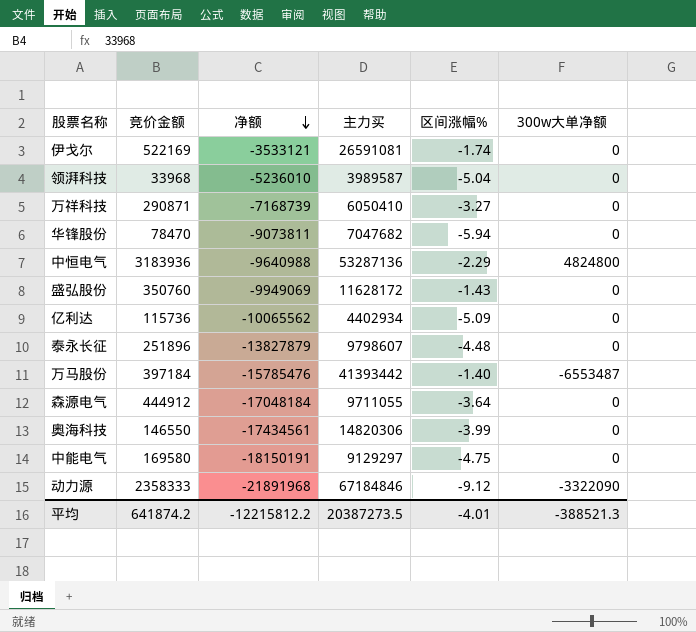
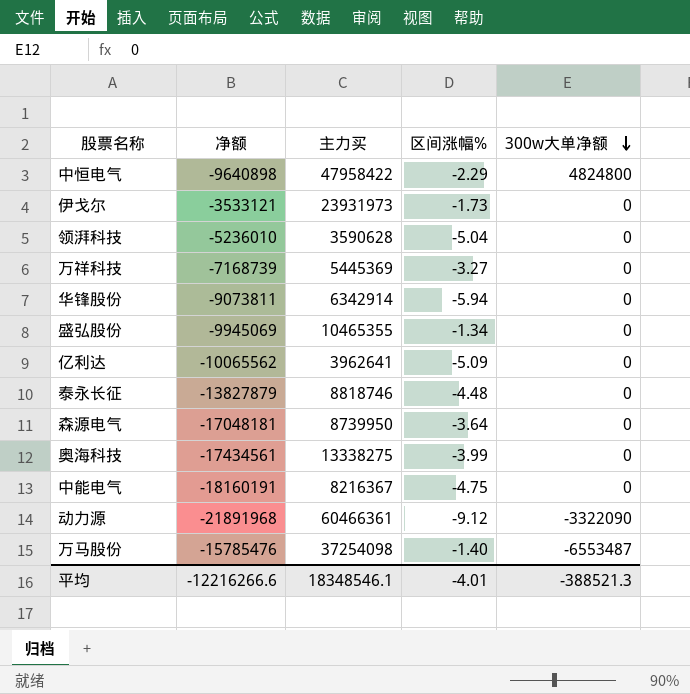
row order: 净额 descending -> 300w大单净额 descending
column 竞价金额 | position: 2 -> none
中恒电气 | 净额: -9640988 -> -9640898
中恒电气 | 主力买: 53287136 -> 47958422
伊戈尔 | 主力买: 26591081 -> 23931973
伊戈尔 | 区间涨幅%: -1.74 -> -1.73
领湃科技 | 主力买: 3989587 -> 3590628
万祥科技 | 主力买: 6050410 -> 5445369
华锋股份 | 主力买: 7047682 -> 6342914
盛弘股份 | 净额: -9949069 -> -9945069
盛弘股份 | 主力买: 11628172 -> 10465355
盛弘股份 | 区间涨幅%: -1.43 -> -1.34
亿利达 | 主力买: 4402934 -> 3962641
泰永长征 | 主力买: 9798607 -> 8818746
森源电气 | 净额: -17048184 -> -17048181
森源电气 | 主力买: 9711055 -> 8739950
奥海科技 | 主力买: 14820306 -> 13338275
中能电气 | 净额: -18150191 -> -18160191
中能电气 | 主力买: 9129297 -> 8216367
动力源 | 主力买: 67184846 -> 60466361
万马股份 | 主力买: 41393442 -> 37254098
平均 | 净额: -12215812.2 -> -12216266.6
平均 | 主力买: 20387273.5 -> 18348546.1

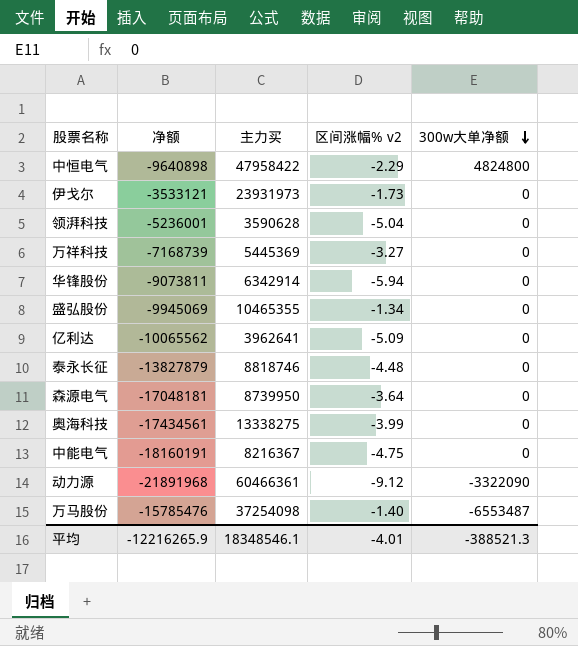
column name: 区间涨幅% -> 区间涨幅% v2
领湃科技 | 净额: -5236010 -> -5236001
平均 | 净额: -12216266.6 -> -12216265.9

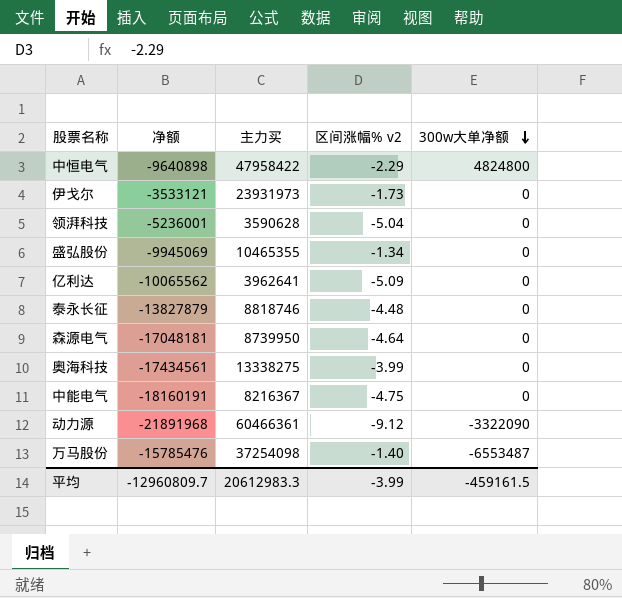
row 万祥科技: -7168739 | 5445369 | -3.27 | 0 -> none
row 华锋股份: -9073811 | 6342914 | -5.94 | 0 -> none
森源电气 | 区间涨幅% v2: -3.64 -> -4.64
平均 | 净额: -12216265.9 -> -12960809.7
平均 | 主力买: 18348546.1 -> 20612983.3
平均 | 区间涨幅% v2: -4.01 -> -3.99
平均 | 300w大单净额: -388521.3 -> -459161.5

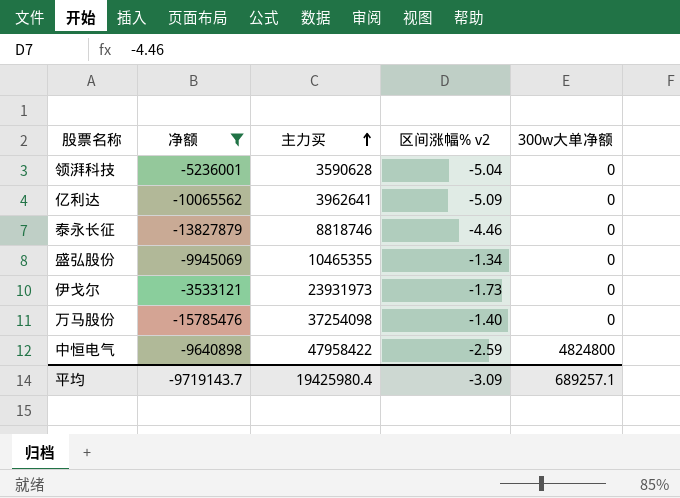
filter: none -> 净额 >= -15785476
row order: 300w大单净额 descending -> 主力买 ascending
泰永长征 | 区间涨幅% v2: -4.48 -> -4.46
万马股份 | 300w大单净额: -6553487 -> 0
中恒电气 | 区间涨幅% v2: -2.29 -> -2.59
平均 | 净额: -12960809.7 -> -9719143.7
平均 | 主力买: 20612983.3 -> 19425980.4
平均 | 区间涨幅% v2: -3.99 -> -3.09
平均 | 300w大单净额: -459161.5 -> 689257.1

